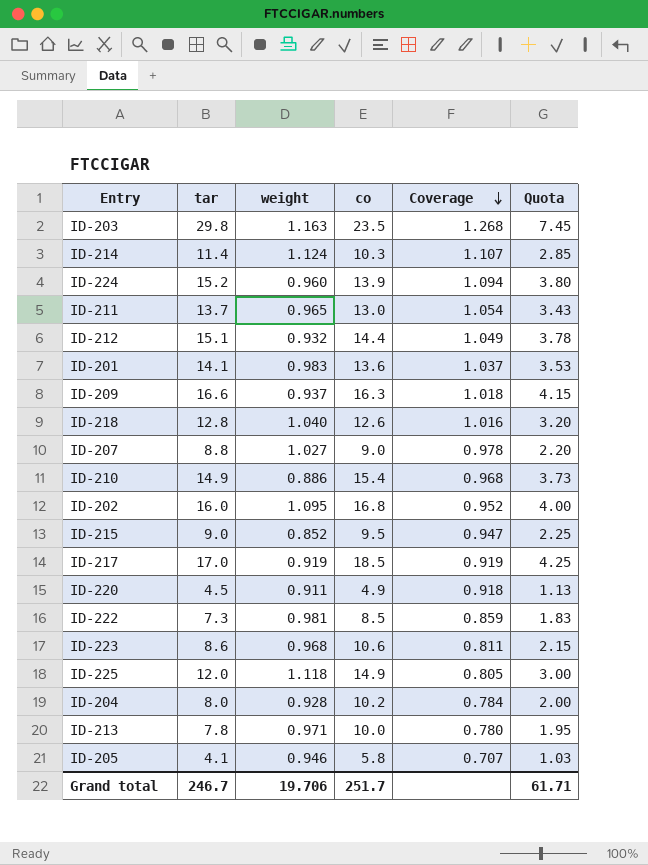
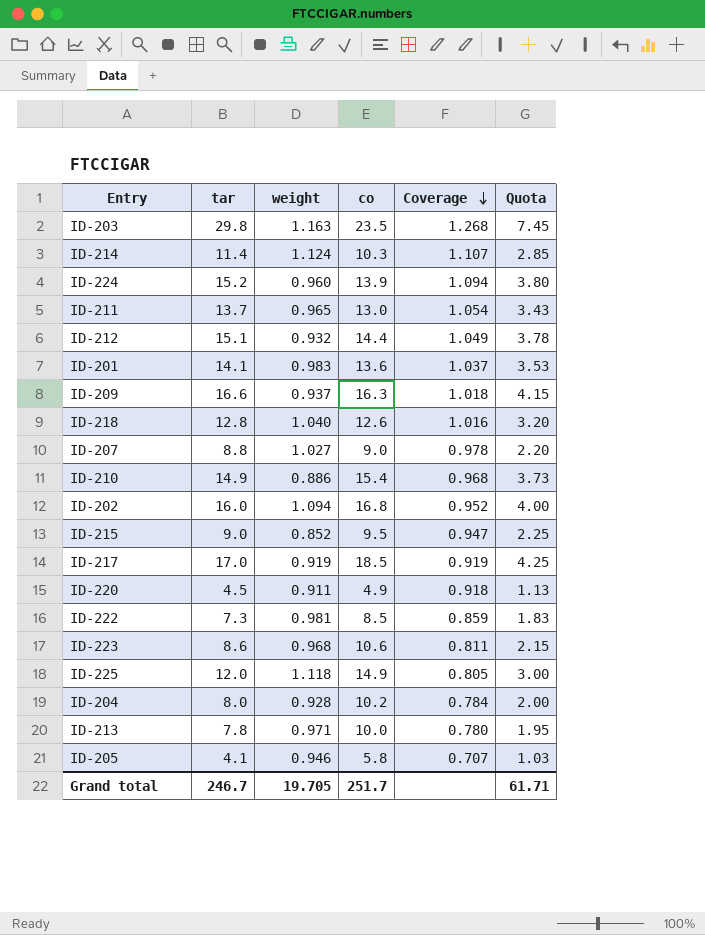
ID-202 | weight: 1.095 -> 1.094
Grand total | weight: 19.706 -> 19.705

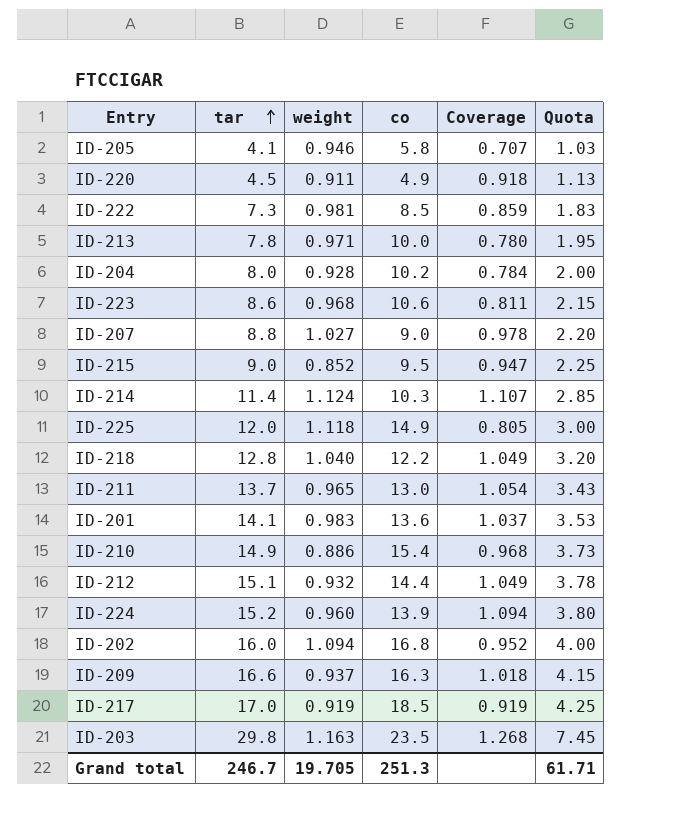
row order: Coverage descending -> tar ascending
ID-218 | co: 12.6 -> 12.2
ID-218 | Coverage: 1.016 -> 1.049
Grand total | co: 251.7 -> 251.3

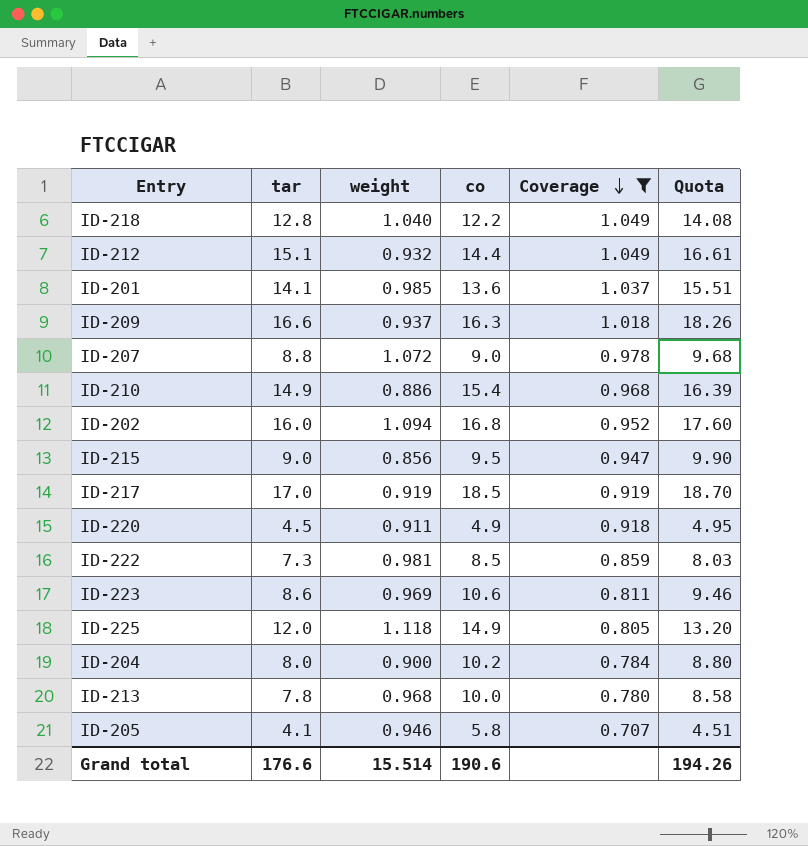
filter: none -> Coverage <= 1.049
row order: tar ascending -> Coverage descending
column Quota | formula: [tar] * 0.25 -> [tar] * 1.1
ID-201 | weight: 0.983 -> 0.985
ID-207 | weight: 1.027 -> 1.072
ID-215 | weight: 0.852 -> 0.856
ID-223 | weight: 0.968 -> 0.969
ID-204 | weight: 0.928 -> 0.900
ID-213 | weight: 0.971 -> 0.968
Grand total | tar: 246.7 -> 176.6
Grand total | weight: 19.705 -> 15.514
Grand total | co: 251.3 -> 190.6
Grand total | Quota: 61.71 -> 194.26

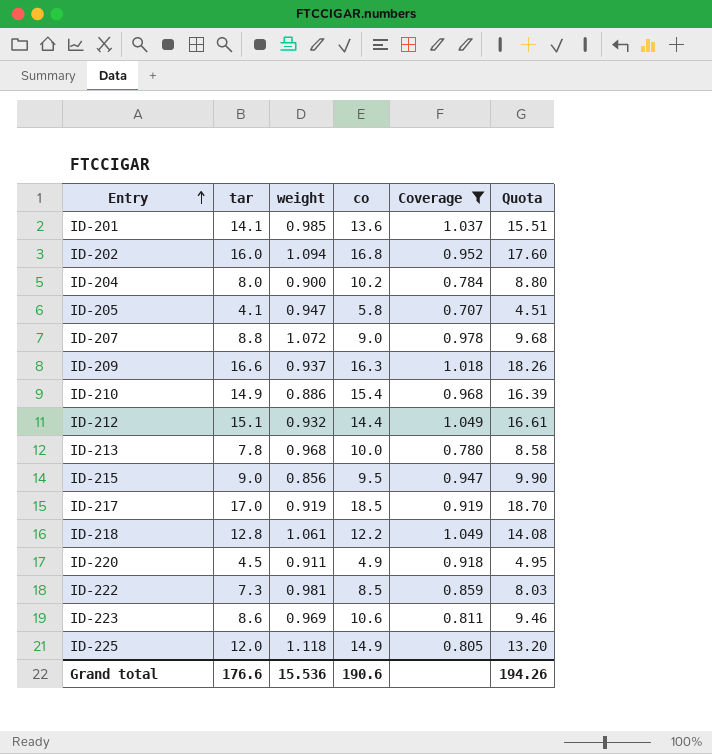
row order: Coverage descending -> Entry ascending
ID-205 | weight: 0.946 -> 0.947
ID-218 | weight: 1.040 -> 1.061
Grand total | weight: 15.514 -> 15.536

